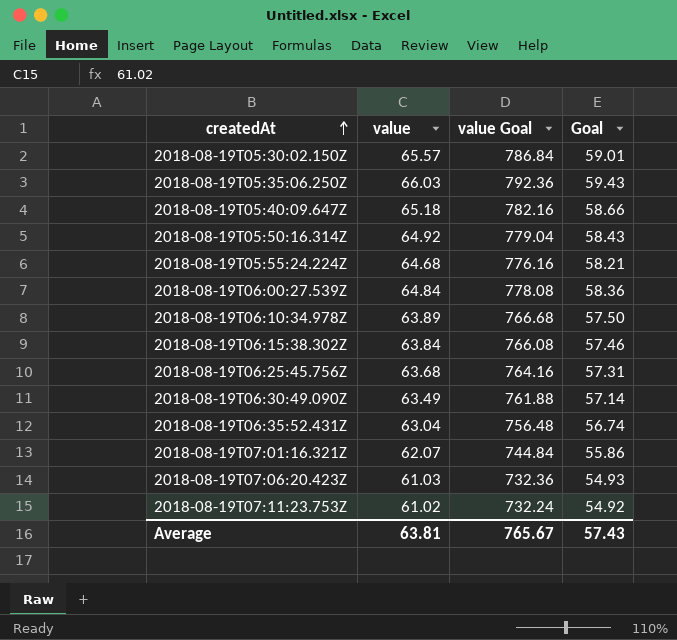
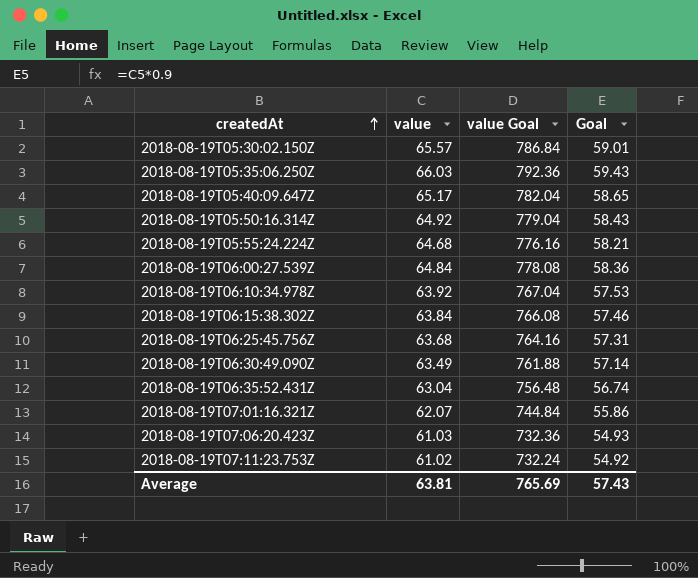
2018-08-19T05:40:09.647Z | value: 65.18 -> 65.17
2018-08-19T05:40:09.647Z | value Goal: 782.16 -> 782.04
2018-08-19T05:40:09.647Z | Goal: 58.66 -> 58.65
2018-08-19T06:10:34.978Z | value: 63.89 -> 63.92
2018-08-19T06:10:34.978Z | value Goal: 766.68 -> 767.04
2018-08-19T06:10:34.978Z | Goal: 57.50 -> 57.53
Average | value Goal: 765.67 -> 765.69

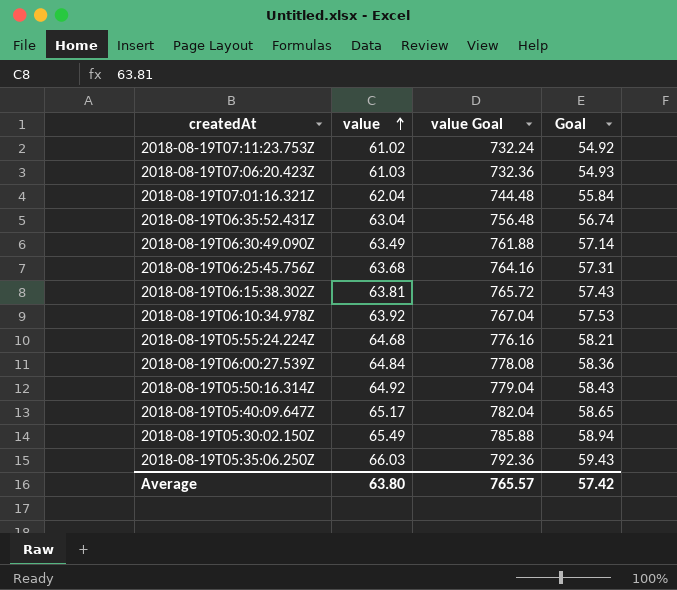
row order: createdAt ascending -> value ascending
2018-08-19T07:01:16.321Z | value: 62.07 -> 62.04
2018-08-19T07:01:16.321Z | value Goal: 744.84 -> 744.48
2018-08-19T07:01:16.321Z | Goal: 55.86 -> 55.84
2018-08-19T06:15:38.302Z | value: 63.84 -> 63.81
2018-08-19T06:15:38.302Z | value Goal: 766.08 -> 765.72
2018-08-19T06:15:38.302Z | Goal: 57.46 -> 57.43
2018-08-19T05:30:02.150Z | value: 65.57 -> 65.49
2018-08-19T05:30:02.150Z | value Goal: 786.84 -> 785.88
2018-08-19T05:30:02.150Z | Goal: 59.01 -> 58.94
Average | value: 63.81 -> 63.80
Average | value Goal: 765.69 -> 765.57
Average | Goal: 57.43 -> 57.42

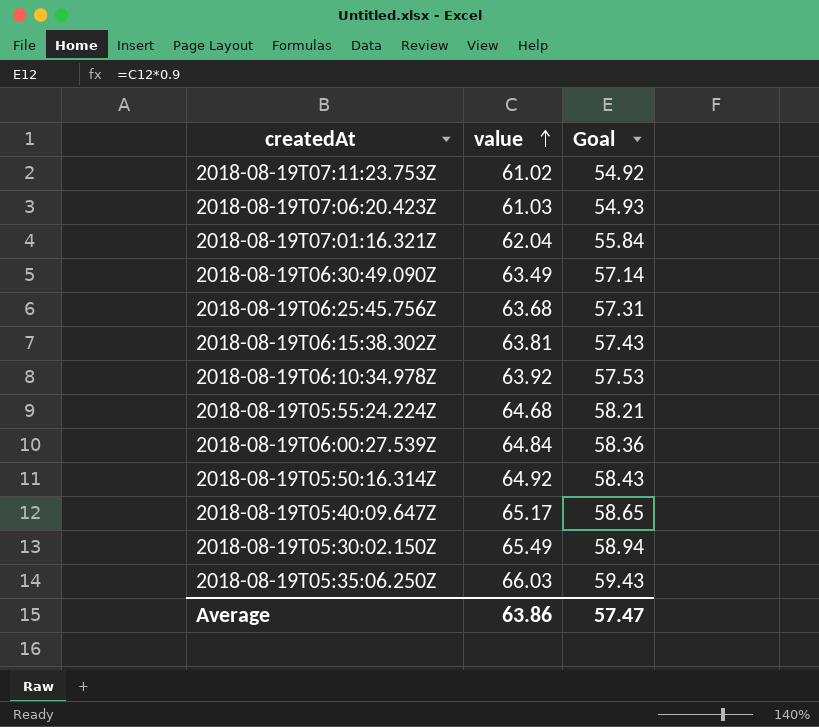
column value Goal | formula: [value] * 12 -> none
row 2018-08-19T06:35:52.431Z: 63.04 | 756.48 | 56.74 -> none
Average | value: 63.80 -> 63.86
Average | Goal: 57.42 -> 57.47

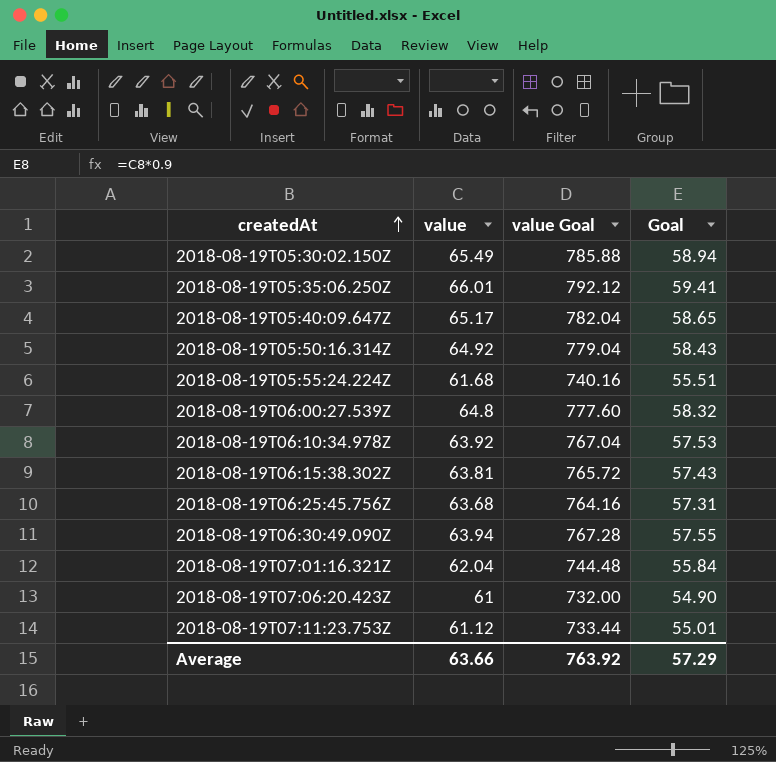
row order: value ascending -> createdAt ascending
column value Goal | formula: none -> [value] * 12
2018-08-19T05:35:06.250Z | value: 66.03 -> 66.01
2018-08-19T05:35:06.250Z | Goal: 59.43 -> 59.41
2018-08-19T05:55:24.224Z | value: 64.68 -> 61.68
2018-08-19T05:55:24.224Z | Goal: 58.21 -> 55.51
2018-08-19T06:00:27.539Z | value: 64.84 -> 64.8
2018-08-19T06:00:27.539Z | Goal: 58.36 -> 58.32
2018-08-19T06:30:49.090Z | value: 63.49 -> 63.94
2018-08-19T06:30:49.090Z | Goal: 57.14 -> 57.55
2018-08-19T07:06:20.423Z | value: 61.03 -> 61
2018-08-19T07:06:20.423Z | Goal: 54.93 -> 54.90
2018-08-19T07:11:23.753Z | value: 61.02 -> 61.12
2018-08-19T07:11:23.753Z | Goal: 54.92 -> 55.01
Average | value: 63.86 -> 63.66
Average | Goal: 57.47 -> 57.29

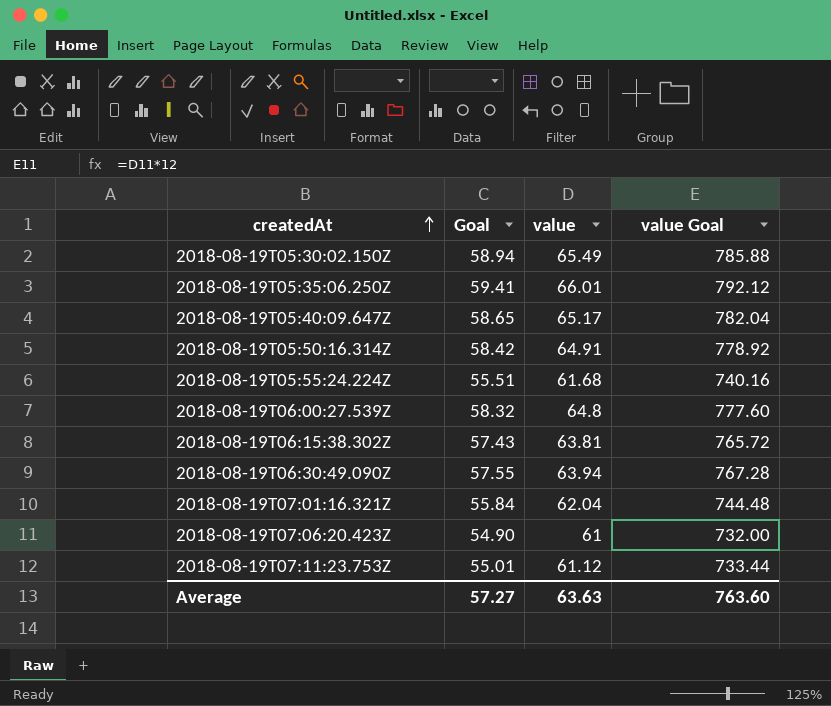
column Goal | position: 4 -> 2
row 2018-08-19T06:10:34.978Z: 63.92 | 767.04 | 57.53 -> none
row 2018-08-19T06:25:45.756Z: 63.68 | 764.16 | 57.31 -> none
2018-08-19T05:50:16.314Z | Goal: 58.43 -> 58.42
2018-08-19T05:50:16.314Z | value: 64.92 -> 64.91
2018-08-19T05:50:16.314Z | value Goal: 779.04 -> 778.92
Average | Goal: 57.29 -> 57.27
Average | value: 63.66 -> 63.63
Average | value Goal: 763.92 -> 763.60

